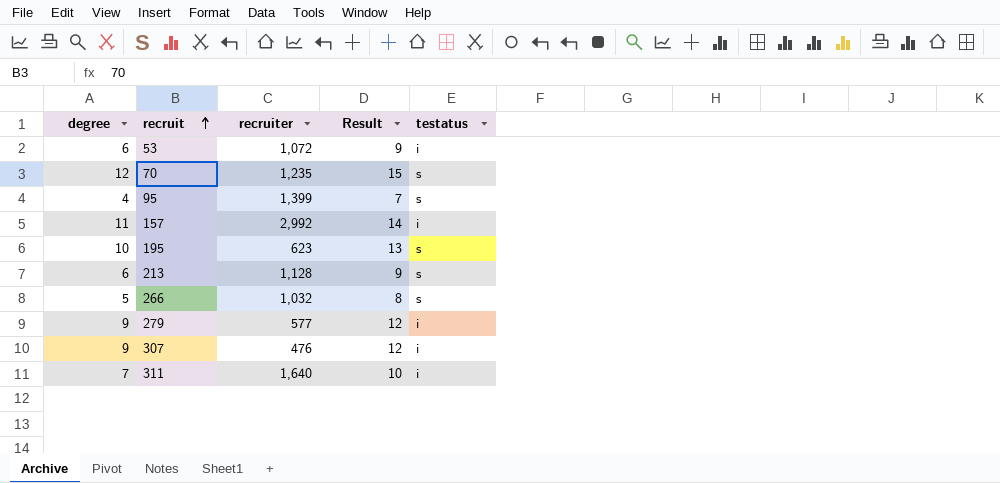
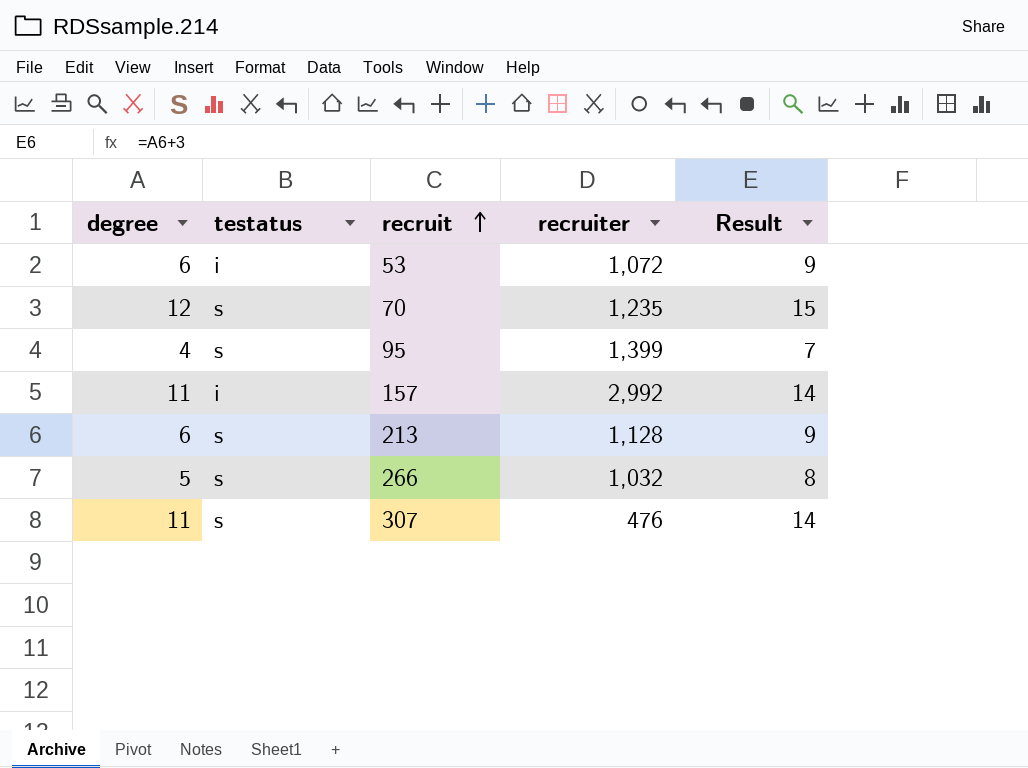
column testatus | position: 5 -> 2
row 195: 10 | 623 | 13 | s -> none
row 279: 9 | 577 | 12 | i -> none
row 311: 7 | 1,640 | 10 | i -> none
307 | degree: 9 -> 11
307 | testatus: i -> s
307 | Result: 12 -> 14

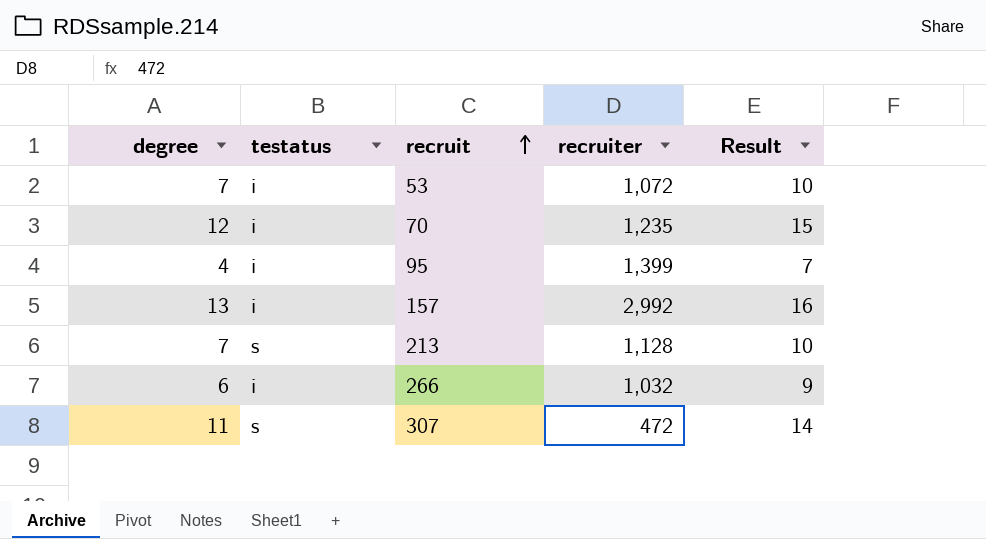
53 | degree: 6 -> 7
53 | Result: 9 -> 10
70 | testatus: s -> i
95 | testatus: s -> i
157 | degree: 11 -> 13
157 | Result: 14 -> 16
213 | degree: 6 -> 7
213 | Result: 9 -> 10
266 | degree: 5 -> 6
266 | testatus: s -> i
266 | Result: 8 -> 9
307 | recruiter: 476 -> 472

